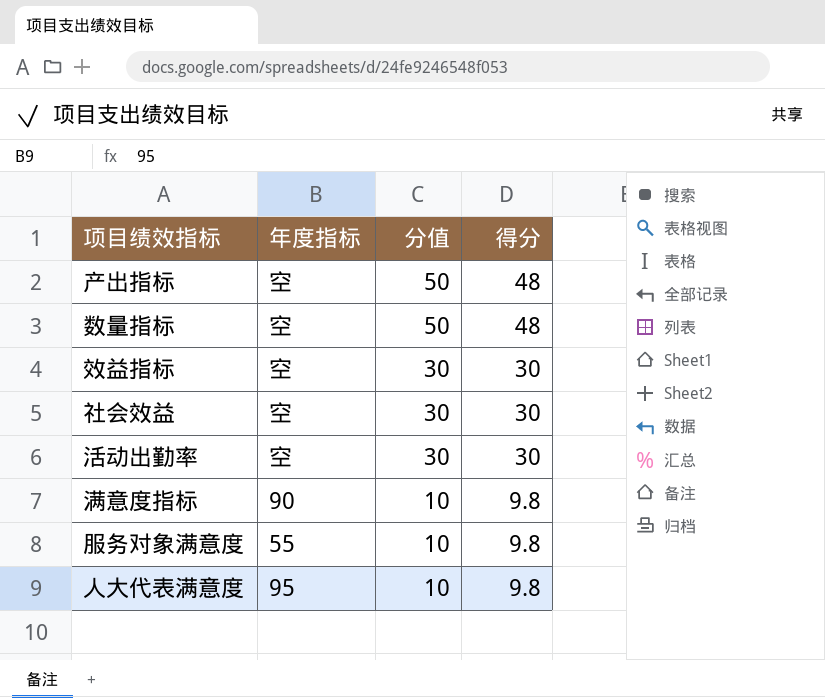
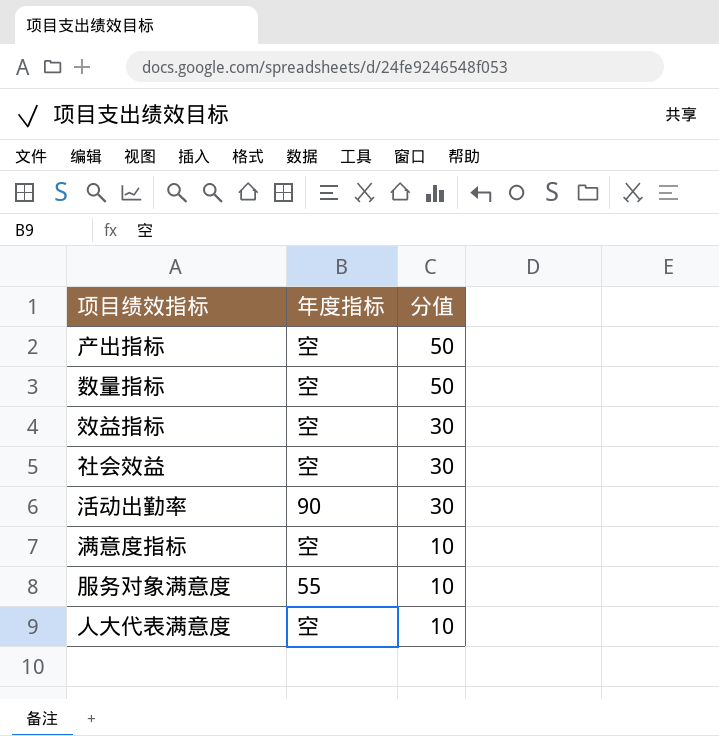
column 得分 | position: 4 -> none
活动出勤率 | 年度指标: 空 -> 90
满意度指标 | 年度指标: 90 -> 空
人大代表满意度 | 年度指标: 95 -> 空

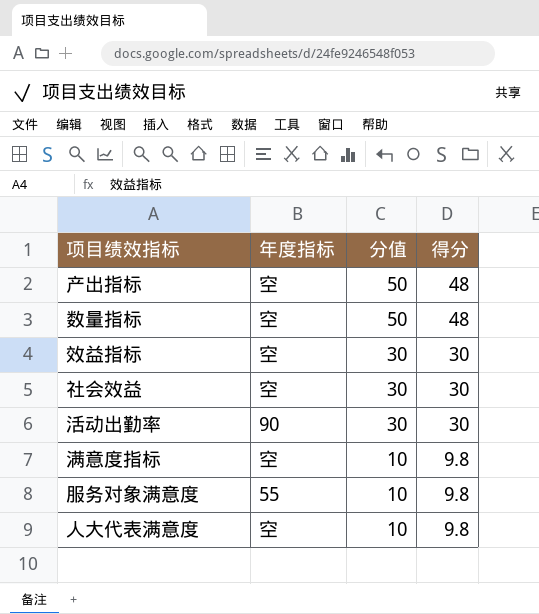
column 得分 | position: none -> 4

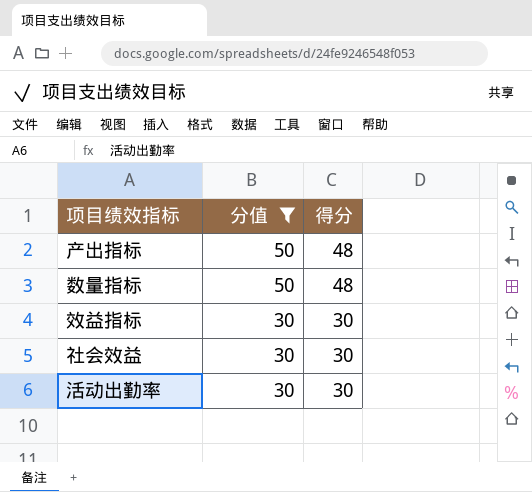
filter: none -> 分值 != 10
column 年度指标 | position: 2 -> none

